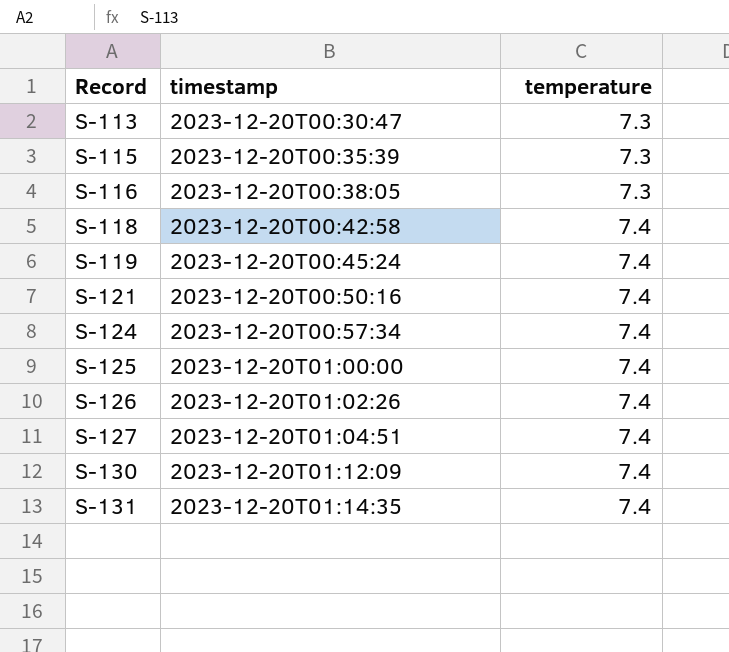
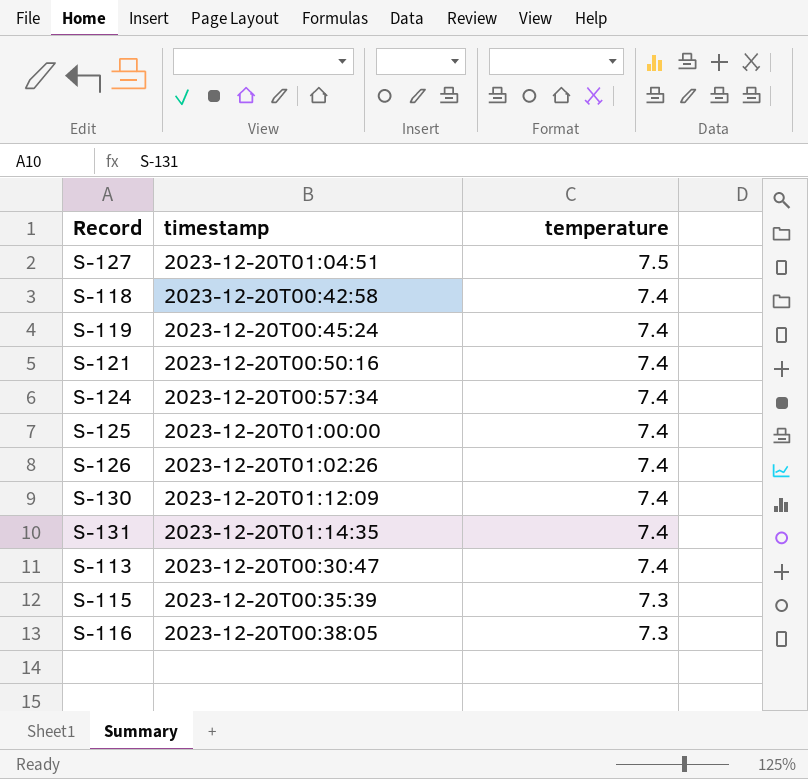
row order: Record ascending -> temperature descending
S-127 | temperature: 7.4 -> 7.5
S-113 | temperature: 7.3 -> 7.4

